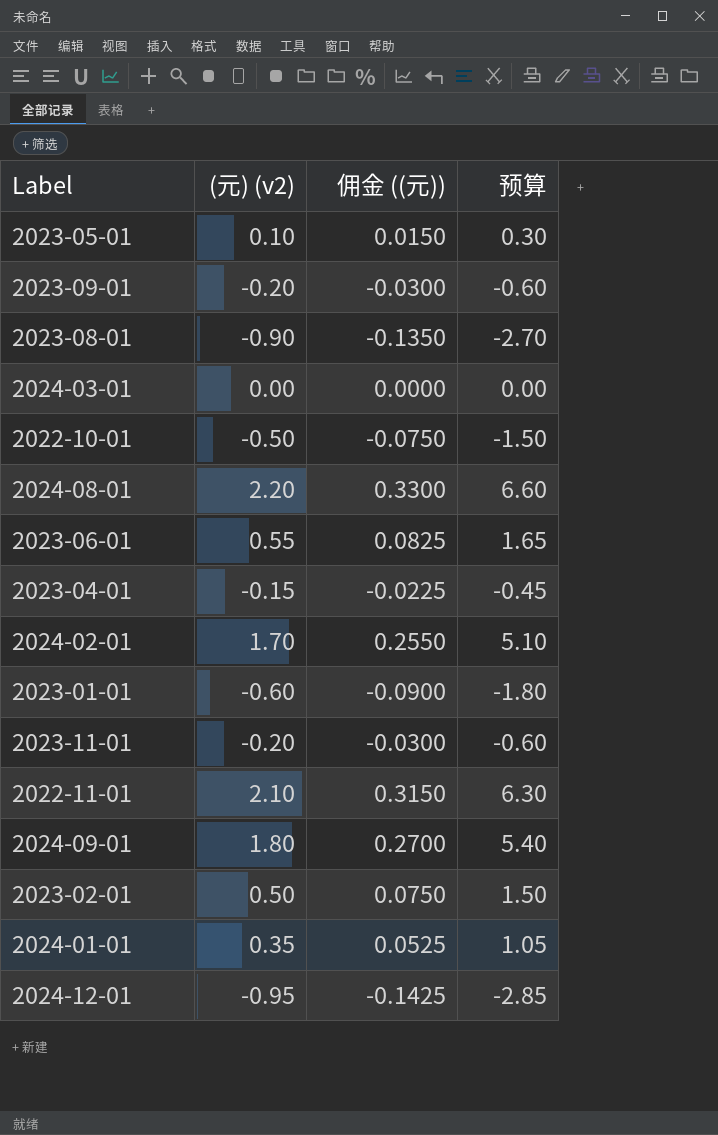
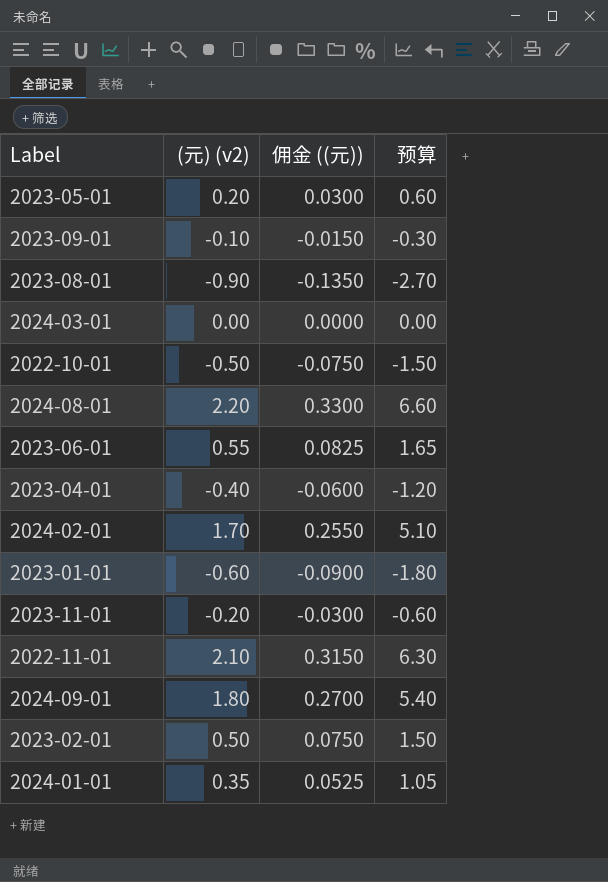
row 2024-12-01: -0.95 | -0.1425 | -2.85 -> none
2023-05-01 | (元) (v2): 0.10 -> 0.20
2023-05-01 | 佣金 ((元)): 0.0150 -> 0.0300
2023-05-01 | 预算: 0.30 -> 0.60
2023-09-01 | (元) (v2): -0.20 -> -0.10
2023-09-01 | 佣金 ((元)): -0.0300 -> -0.0150
2023-09-01 | 预算: -0.60 -> -0.30
2023-04-01 | (元) (v2): -0.15 -> -0.40
2023-04-01 | 佣金 ((元)): -0.0225 -> -0.0600
2023-04-01 | 预算: -0.45 -> -1.20

